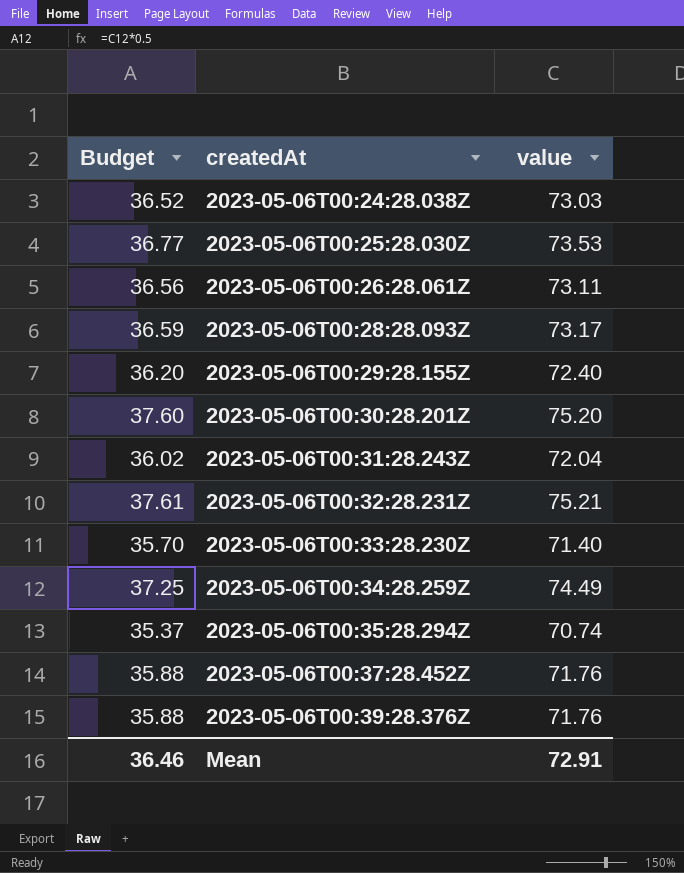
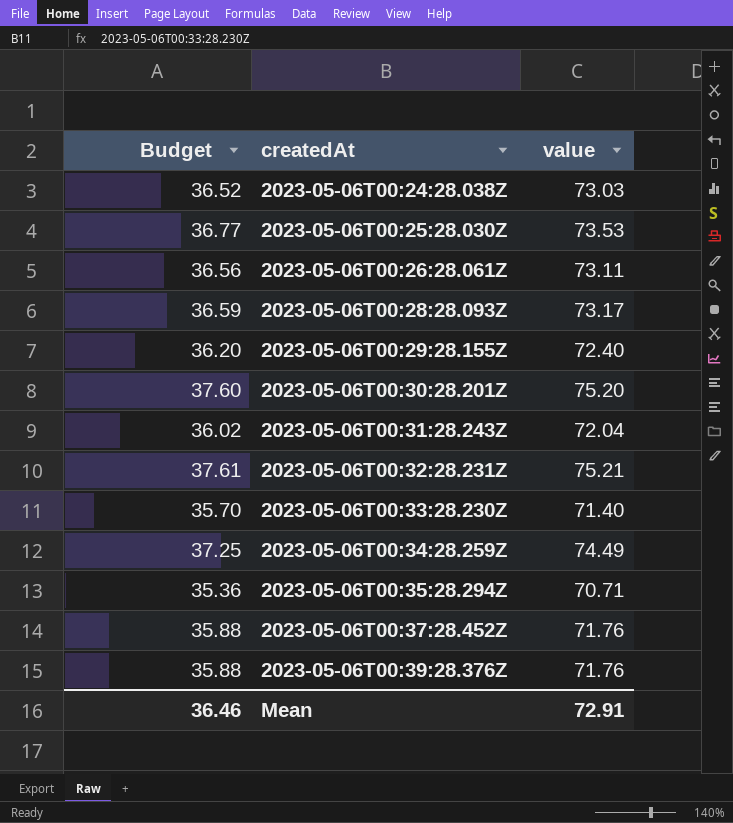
2023-05-06T00:35:28.294Z | Budget: 35.37 -> 35.36
2023-05-06T00:35:28.294Z | value: 70.74 -> 70.71

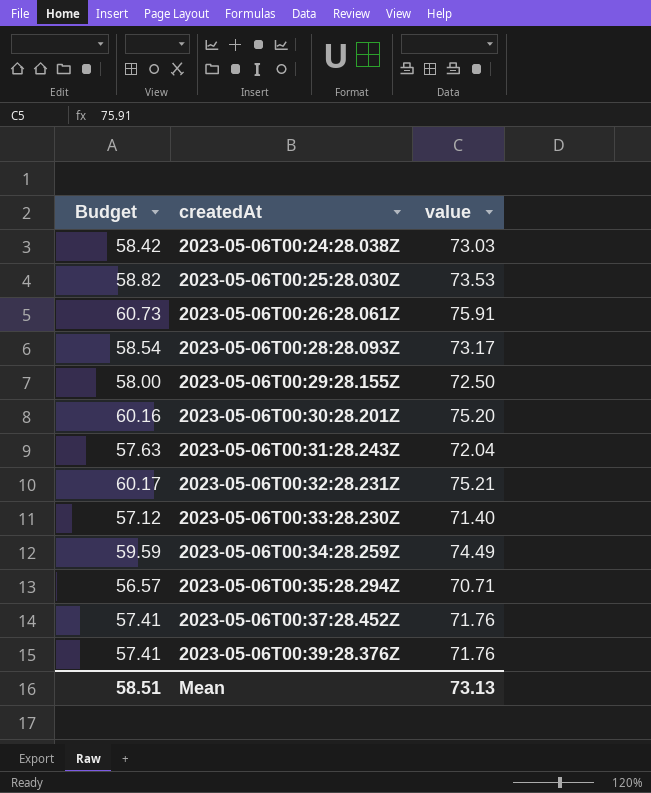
column Budget | formula: [value] * 0.5 -> [value] * 0.8
2023-05-06T00:26:28.061Z | value: 73.11 -> 75.91
2023-05-06T00:29:28.155Z | value: 72.40 -> 72.50
Mean | Budget: 36.46 -> 58.51
Mean | value: 72.91 -> 73.13

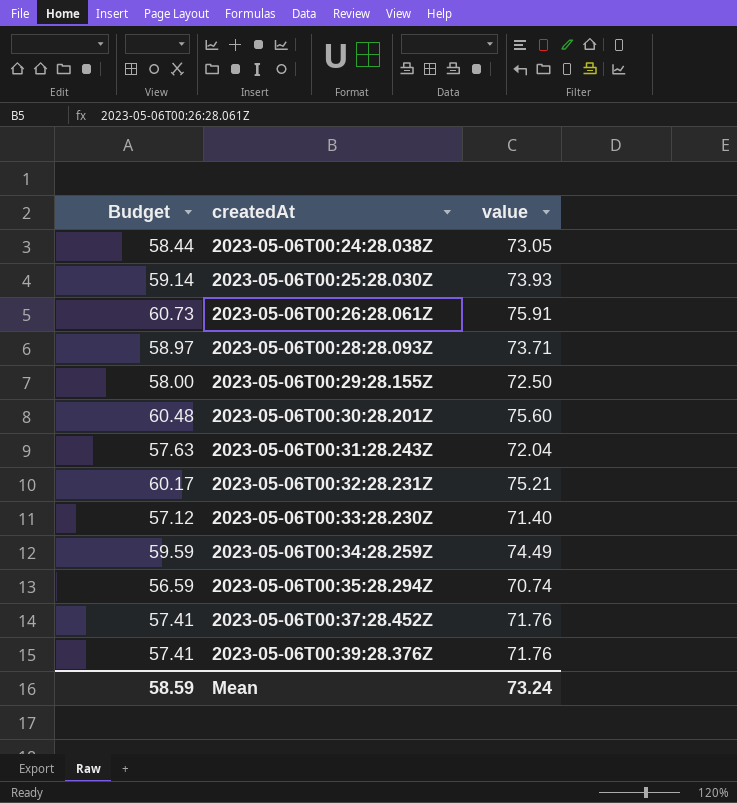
2023-05-06T00:24:28.038Z | Budget: 58.42 -> 58.44
2023-05-06T00:24:28.038Z | value: 73.03 -> 73.05
2023-05-06T00:25:28.030Z | Budget: 58.82 -> 59.14
2023-05-06T00:25:28.030Z | value: 73.53 -> 73.93
2023-05-06T00:28:28.093Z | Budget: 58.54 -> 58.97
2023-05-06T00:28:28.093Z | value: 73.17 -> 73.71
2023-05-06T00:30:28.201Z | Budget: 60.16 -> 60.48
2023-05-06T00:30:28.201Z | value: 75.20 -> 75.60
2023-05-06T00:35:28.294Z | Budget: 56.57 -> 56.59
2023-05-06T00:35:28.294Z | value: 70.71 -> 70.74
Mean | Budget: 58.51 -> 58.59
Mean | value: 73.13 -> 73.24

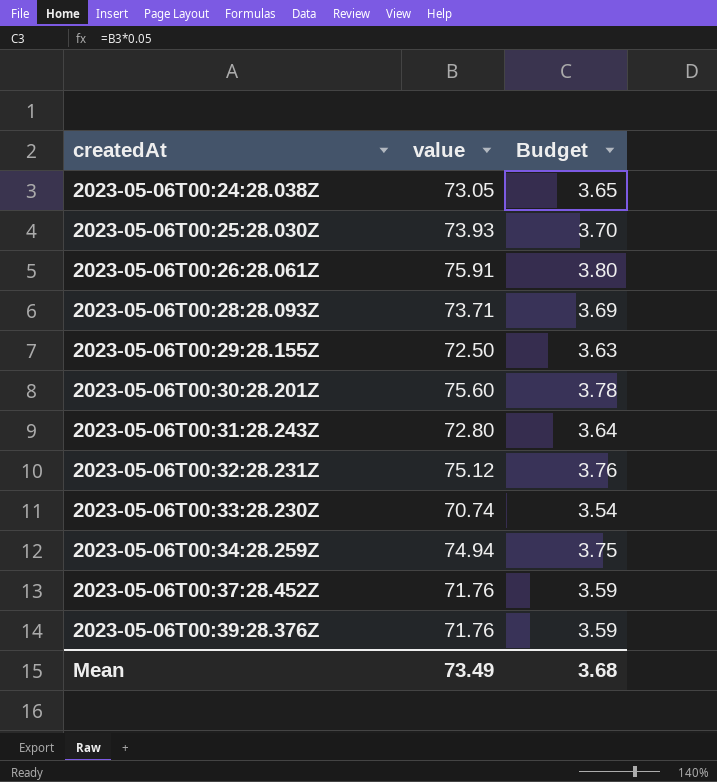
column Budget | formula: [value] * 0.8 -> [value] * 0.05
column Budget | position: 1 -> 3
row 2023-05-06T00:35:28.294Z: 56.59 | 70.74 -> none
2023-05-06T00:31:28.243Z | value: 72.04 -> 72.80
2023-05-06T00:32:28.231Z | value: 75.21 -> 75.12
2023-05-06T00:33:28.230Z | value: 71.40 -> 70.74
2023-05-06T00:34:28.259Z | value: 74.49 -> 74.94
Mean | value: 73.24 -> 73.49
Mean | Budget: 58.59 -> 3.68

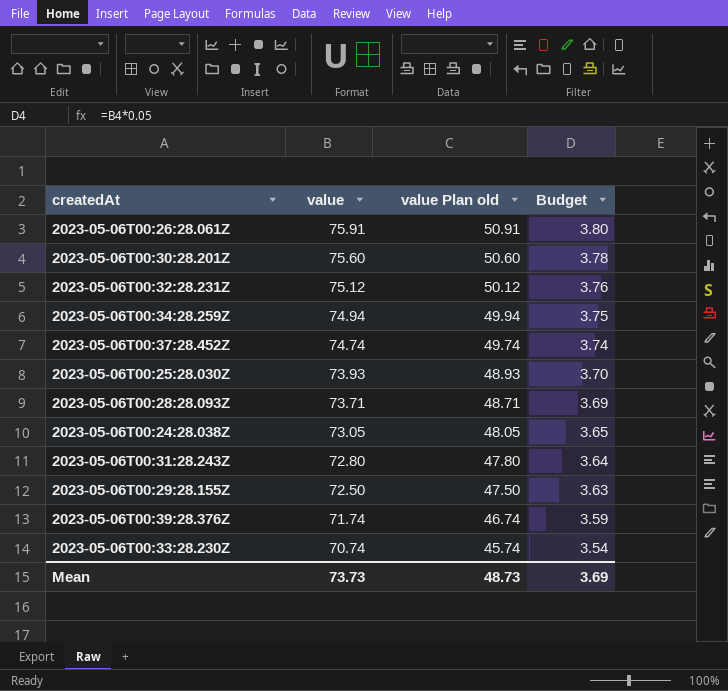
row order: createdAt ascending -> value descending
column value Plan old | formula: none -> [value] - 25
2023-05-06T00:37:28.452Z | value: 71.76 -> 74.74
2023-05-06T00:37:28.452Z | Budget: 3.59 -> 3.74
2023-05-06T00:39:28.376Z | value: 71.76 -> 71.74
Mean | value: 73.49 -> 73.73
Mean | Budget: 3.68 -> 3.69

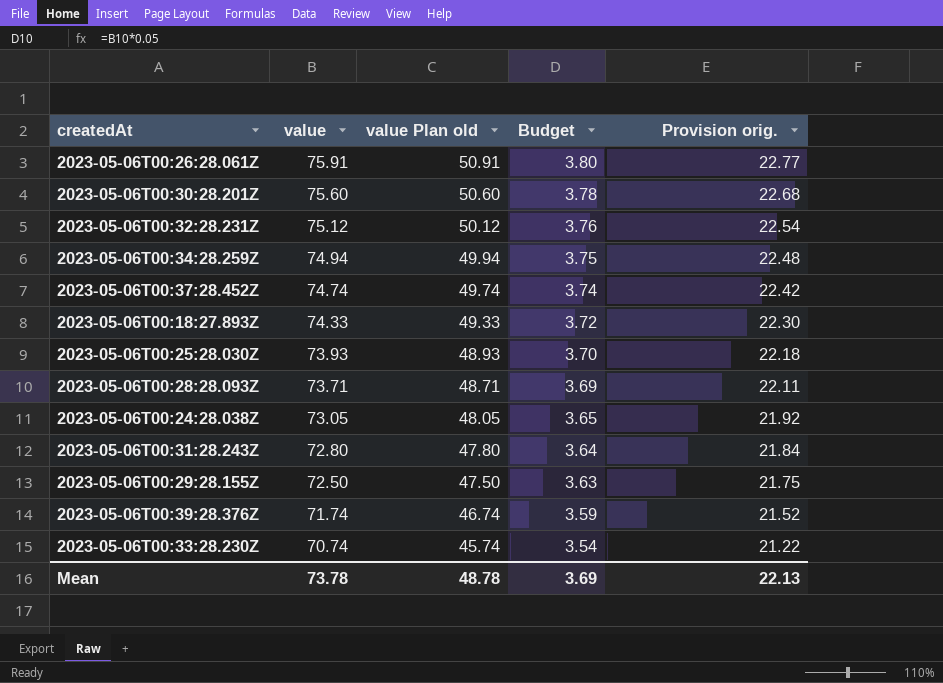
column Provision orig. | formula: none -> [value] * 0.3
row 2023-05-06T00:18:27.893Z: none -> 74.33 | 49.33 | 3.72 | 22.30
Mean | value: 73.73 -> 73.78
Mean | value Plan old: 48.73 -> 48.78

